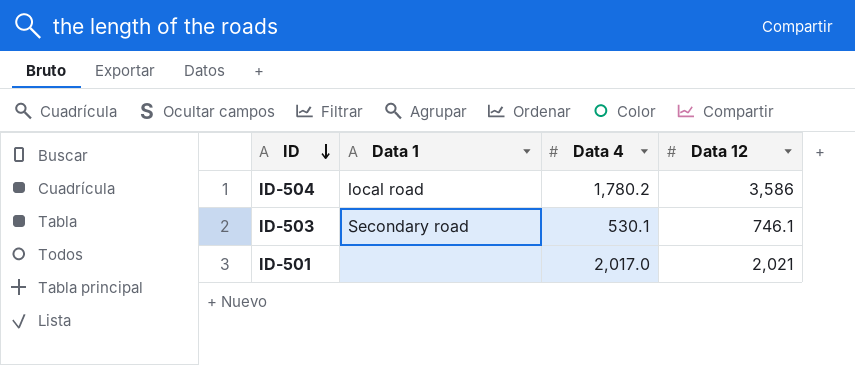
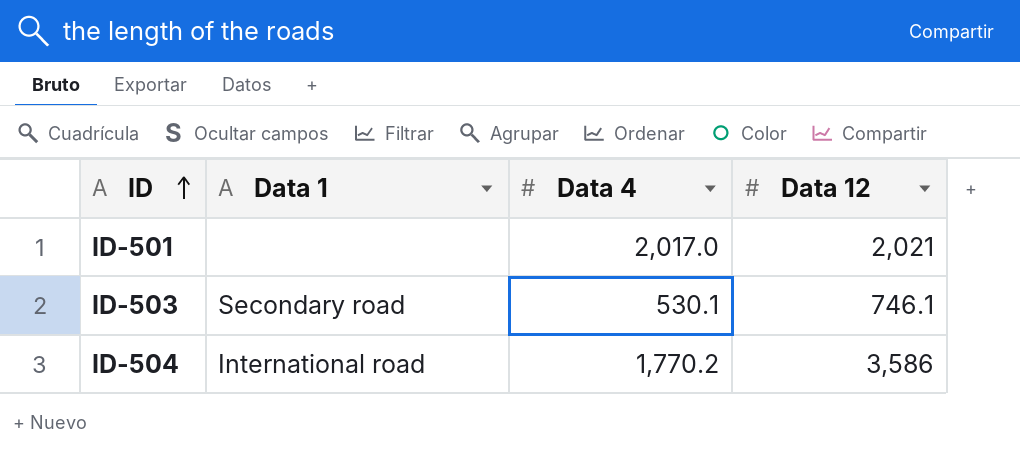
row order: ID descending -> ID ascending
ID-504 | Data 1: local road -> International road
ID-504 | Data 4: 1,780.2 -> 1,770.2

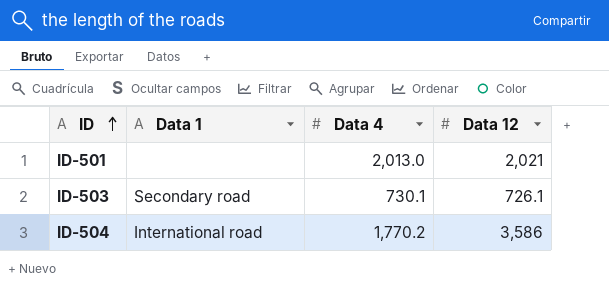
ID-501 | Data 4: 2,017.0 -> 2,013.0
ID-503 | Data 4: 530.1 -> 730.1
ID-503 | Data 12: 746.1 -> 726.1

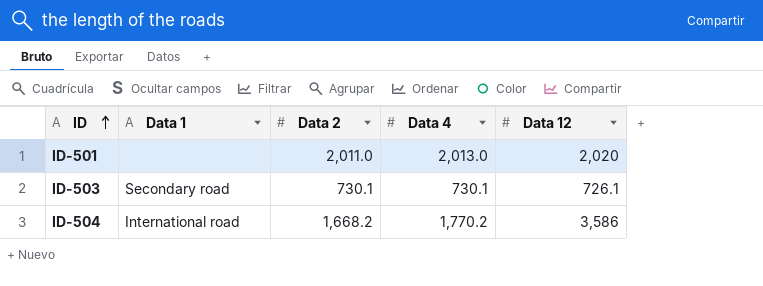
column Data 2 | position: none -> 3
ID-501 | Data 12: 2,021 -> 2,020

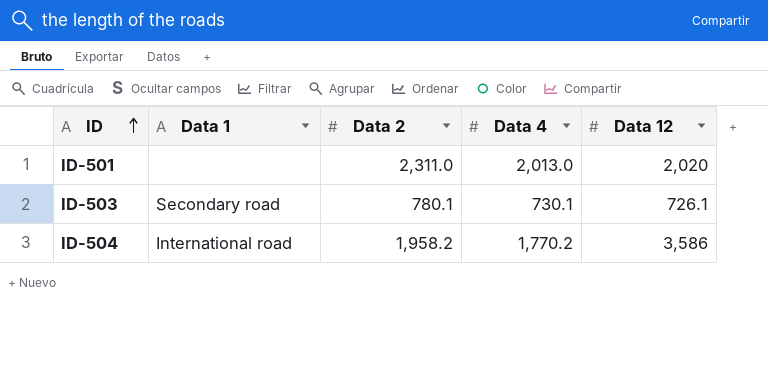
ID-501 | Data 2: 2,011.0 -> 2,311.0
ID-503 | Data 2: 730.1 -> 780.1
ID-504 | Data 2: 1,668.2 -> 1,958.2

